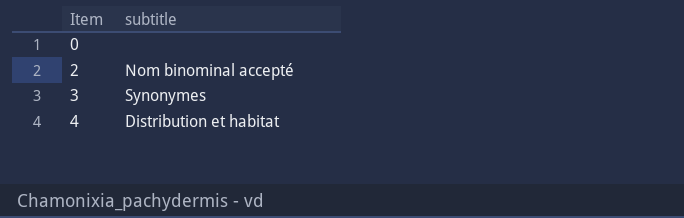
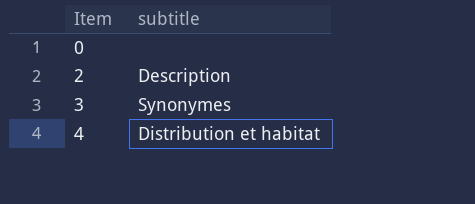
2 | subtitle: Nom binominal accepté -> Description

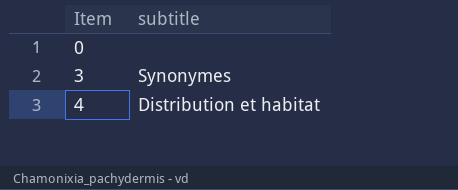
row 2: Description -> none

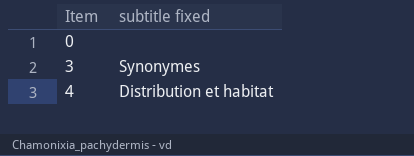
column name: subtitle -> subtitle fixed

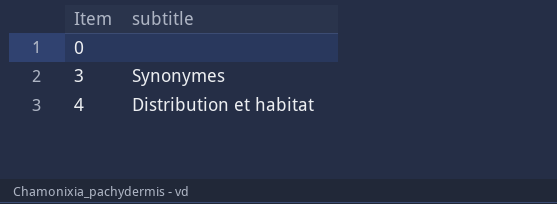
column name: subtitle fixed -> subtitle

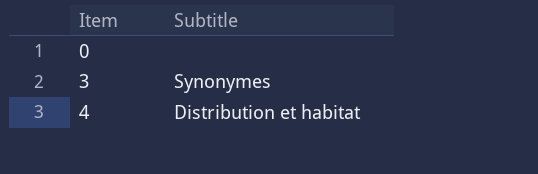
column name: subtitle -> Subtitle

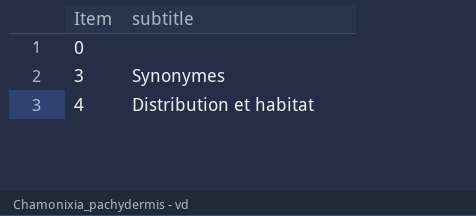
column name: Subtitle -> subtitle

